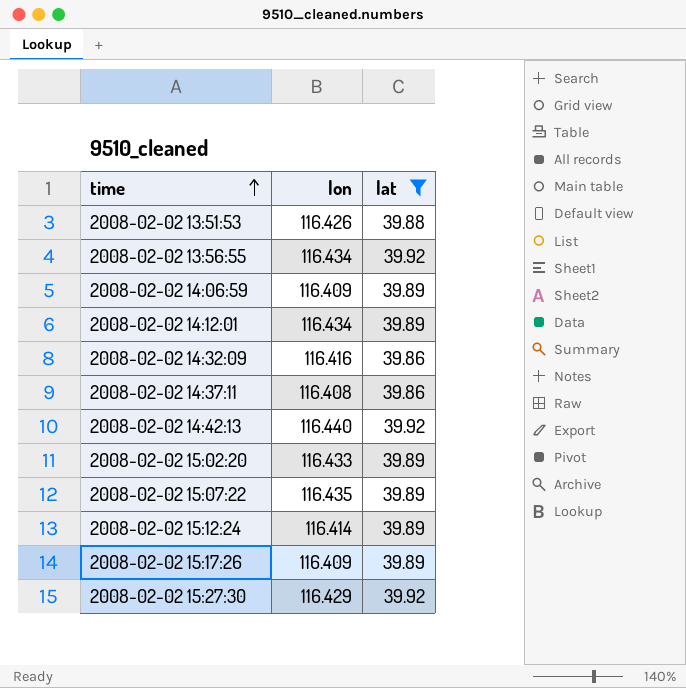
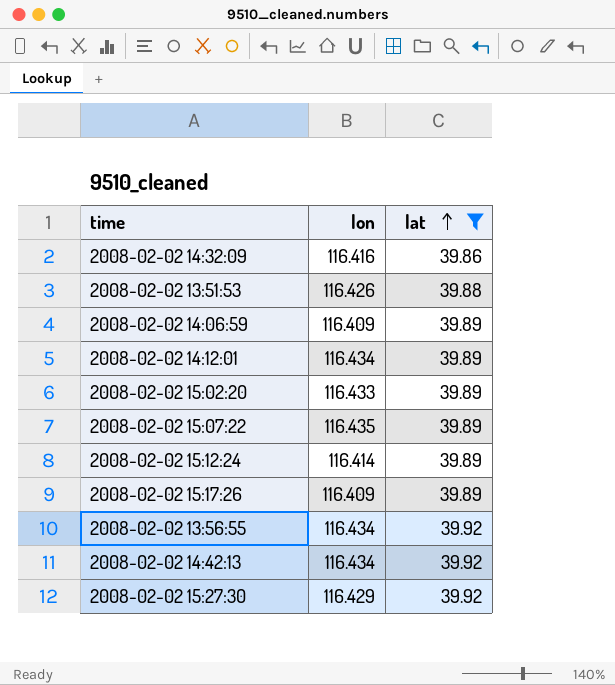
row order: time ascending -> lat ascending
row 2008-02-02 14:37:11: 116.408 | 39.86 -> none
2008-02-02 14:42:13 | lon: 116.440 -> 116.434

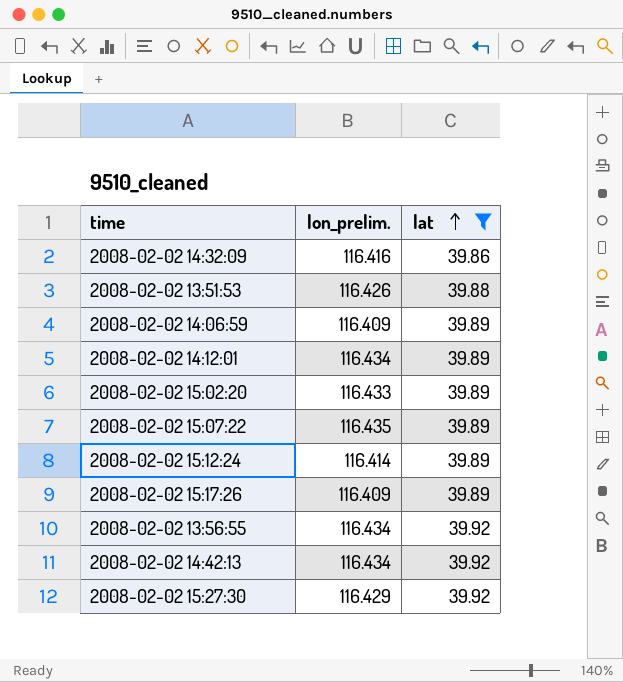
column name: lon -> lon_prelim.

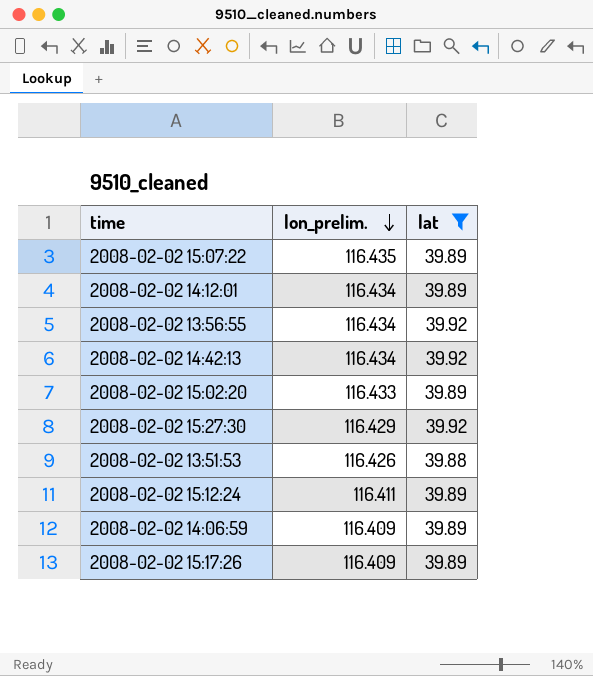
row order: lat ascending -> lon_prelim. descending
row 2008-02-02 14:32:09: 116.416 | 39.86 -> none
2008-02-02 15:12:24 | lon_prelim.: 116.414 -> 116.411

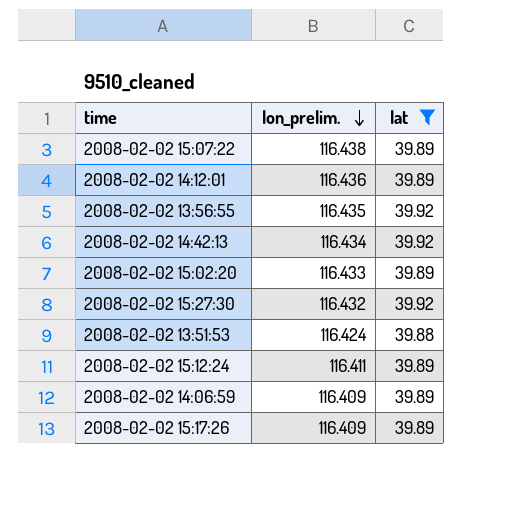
2008-02-02 15:07:22 | lon_prelim.: 116.435 -> 116.438
2008-02-02 14:12:01 | lon_prelim.: 116.434 -> 116.436
2008-02-02 13:56:55 | lon_prelim.: 116.434 -> 116.435
2008-02-02 15:27:30 | lon_prelim.: 116.429 -> 116.432
2008-02-02 13:51:53 | lon_prelim.: 116.426 -> 116.424

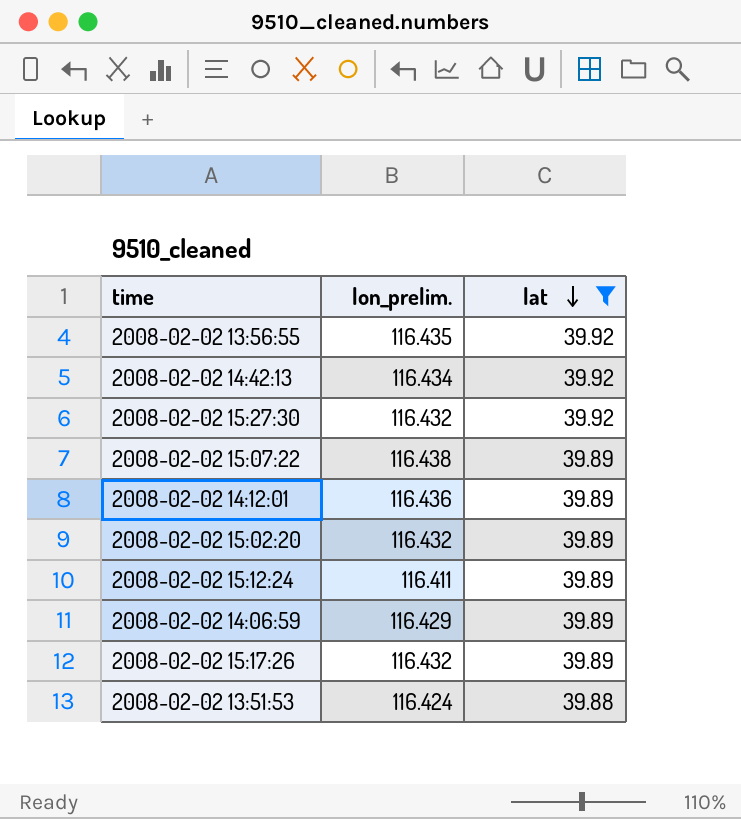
row order: lon_prelim. descending -> lat descending
2008-02-02 15:02:20 | lon_prelim.: 116.433 -> 116.432
2008-02-02 14:06:59 | lon_prelim.: 116.409 -> 116.429
2008-02-02 15:17:26 | lon_prelim.: 116.409 -> 116.432

